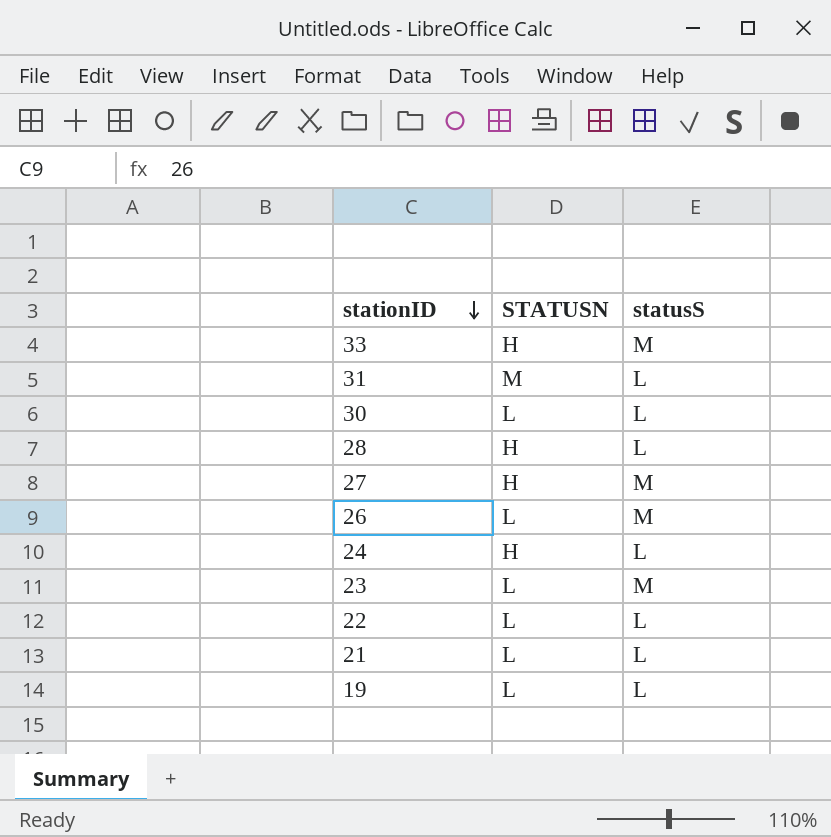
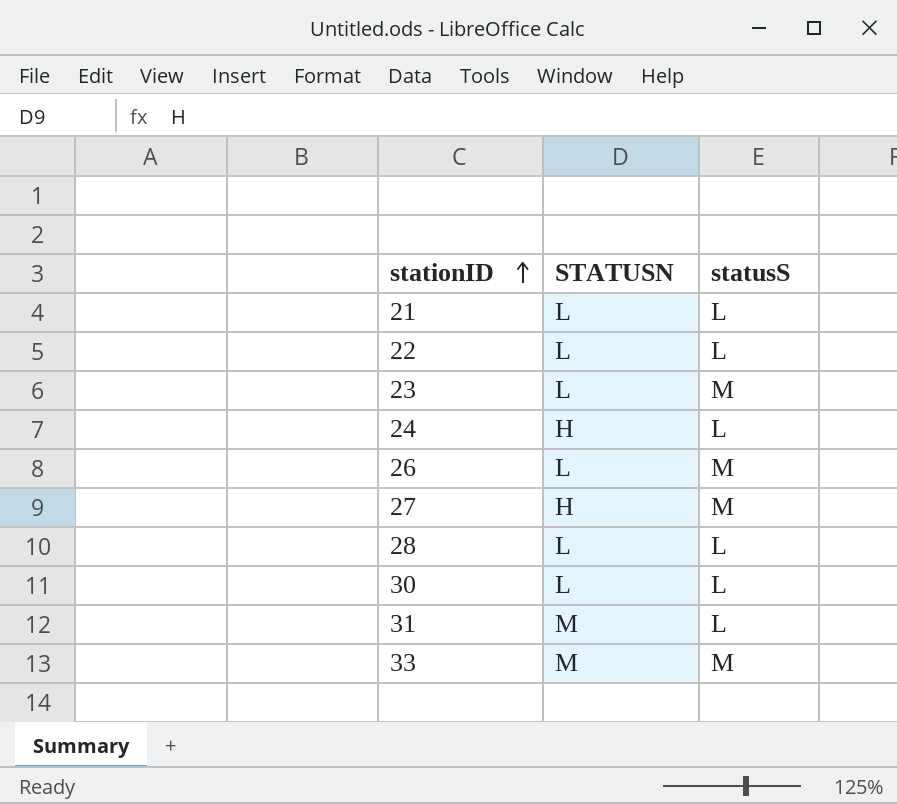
row order: stationID descending -> stationID ascending
row 19: L | L -> none
28 | STATUSN: H -> L
33 | STATUSN: H -> M

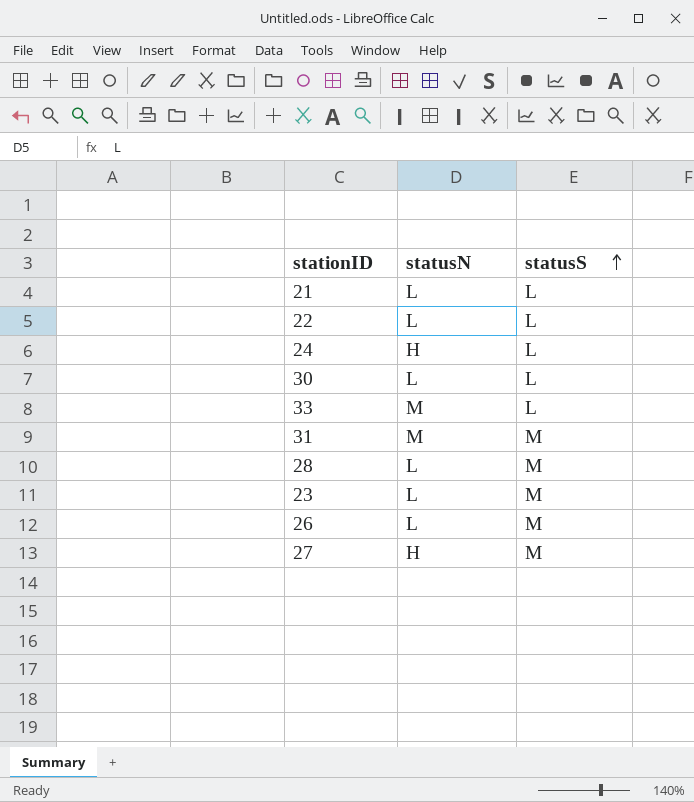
row order: stationID ascending -> statusS ascending
column name: STATUSN -> statusN
33 | statusS: M -> L
31 | statusS: L -> M
28 | statusS: L -> M

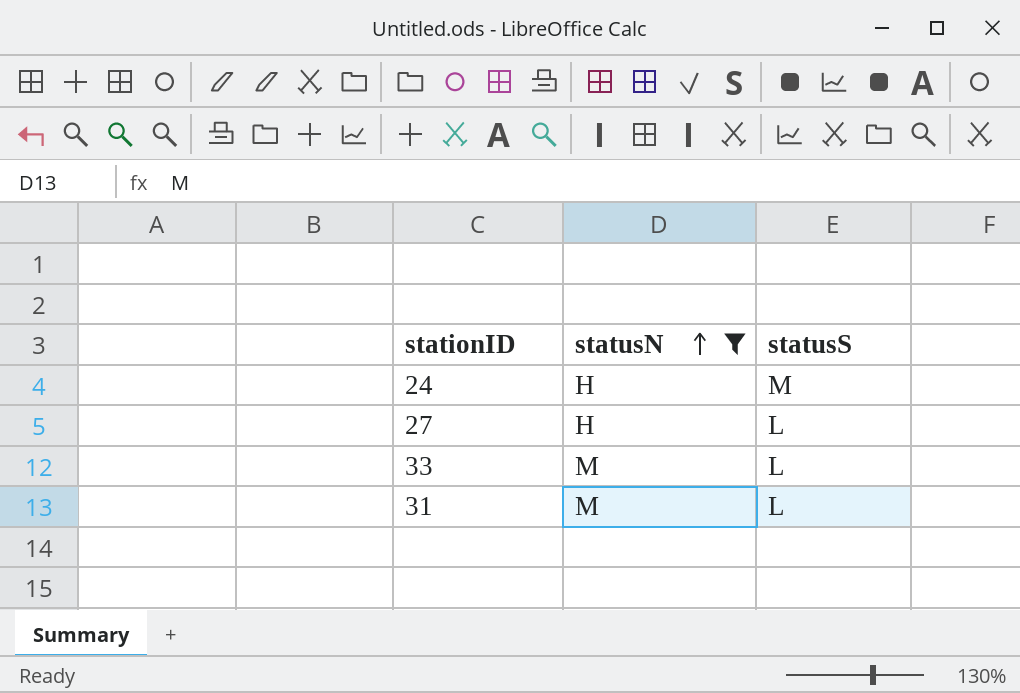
filter: none -> statusN != L
row order: statusS ascending -> statusN ascending
24 | statusS: L -> M
27 | statusS: M -> L
31 | statusS: M -> L

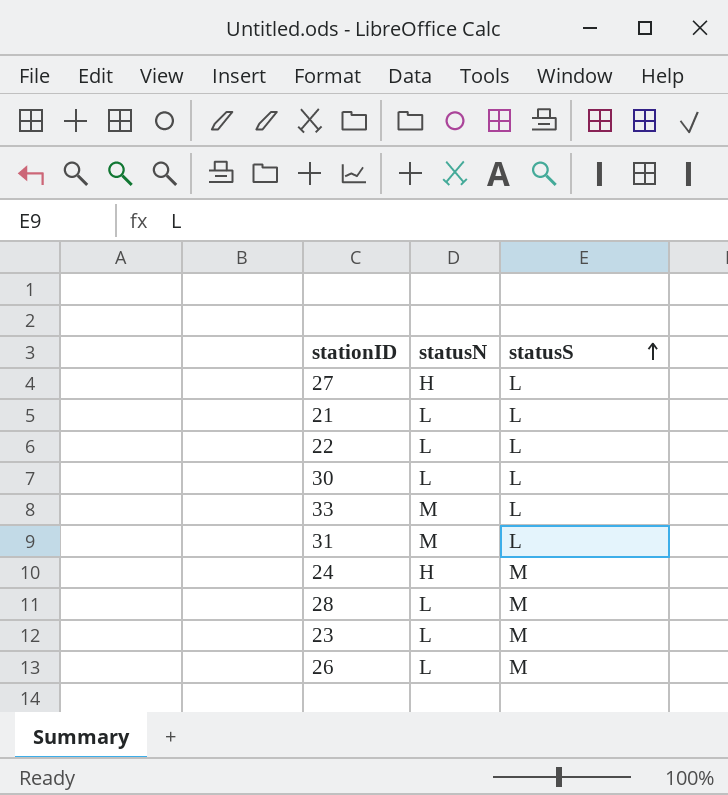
filter: statusN != L -> none
row order: statusN ascending -> statusS ascending

